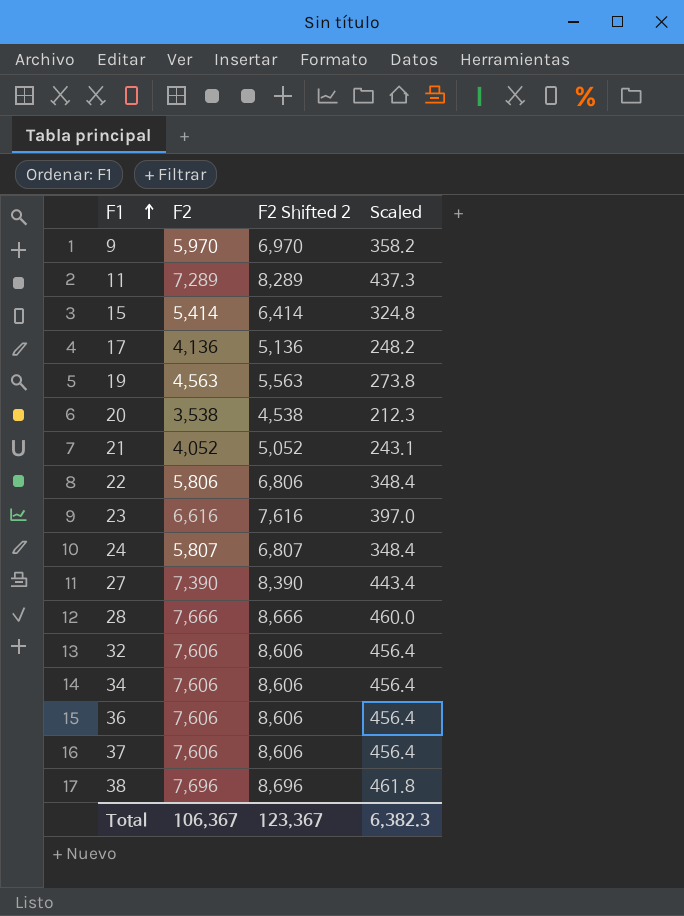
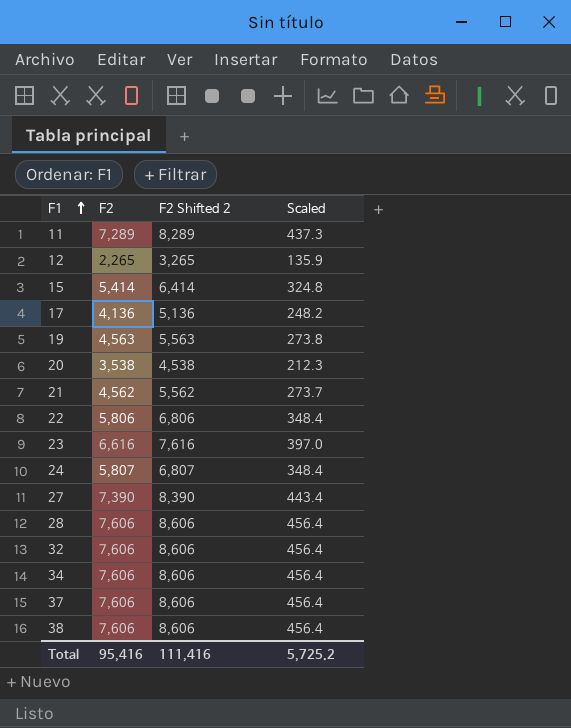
row 9: 5,970 | 6,970 | 358.2 -> none
row 36: 7,606 | 8,606 | 456.4 -> none
row 12: none -> 2,265 | 3,265 | 135.9
21 | F2: 4,052 -> 4,562
21 | F2 Shifted 2: 5,052 -> 5,562
21 | Scaled: 243.1 -> 273.7
28 | F2: 7,666 -> 7,606
28 | F2 Shifted 2: 8,666 -> 8,606
28 | Scaled: 460.0 -> 456.4
38 | F2: 7,696 -> 7,606
38 | F2 Shifted 2: 8,696 -> 8,606
38 | Scaled: 461.8 -> 456.4
Total | F2: 106,367 -> 95,416
Total | F2 Shifted 2: 123,367 -> 111,416
Total | Scaled: 6,382.3 -> 5,725.2

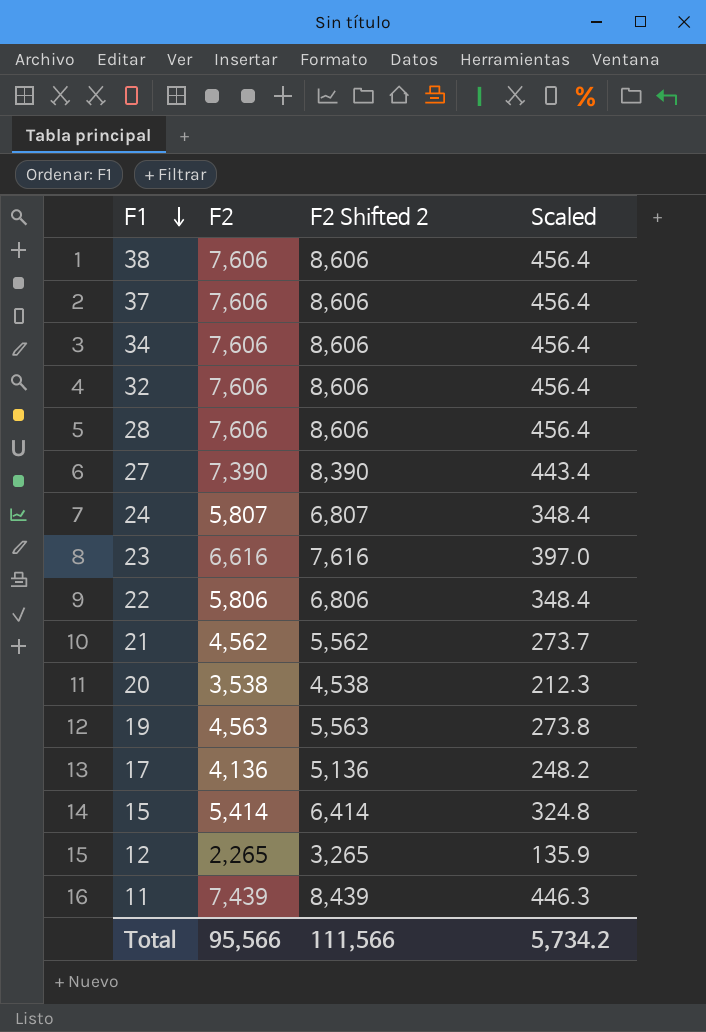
row order: F1 ascending -> F1 descending
11 | F2: 7,289 -> 7,439
11 | F2 Shifted 2: 8,289 -> 8,439
11 | Scaled: 437.3 -> 446.3
Total | F2: 95,416 -> 95,566
Total | F2 Shifted 2: 111,416 -> 111,566
Total | Scaled: 5,725.2 -> 5,734.2

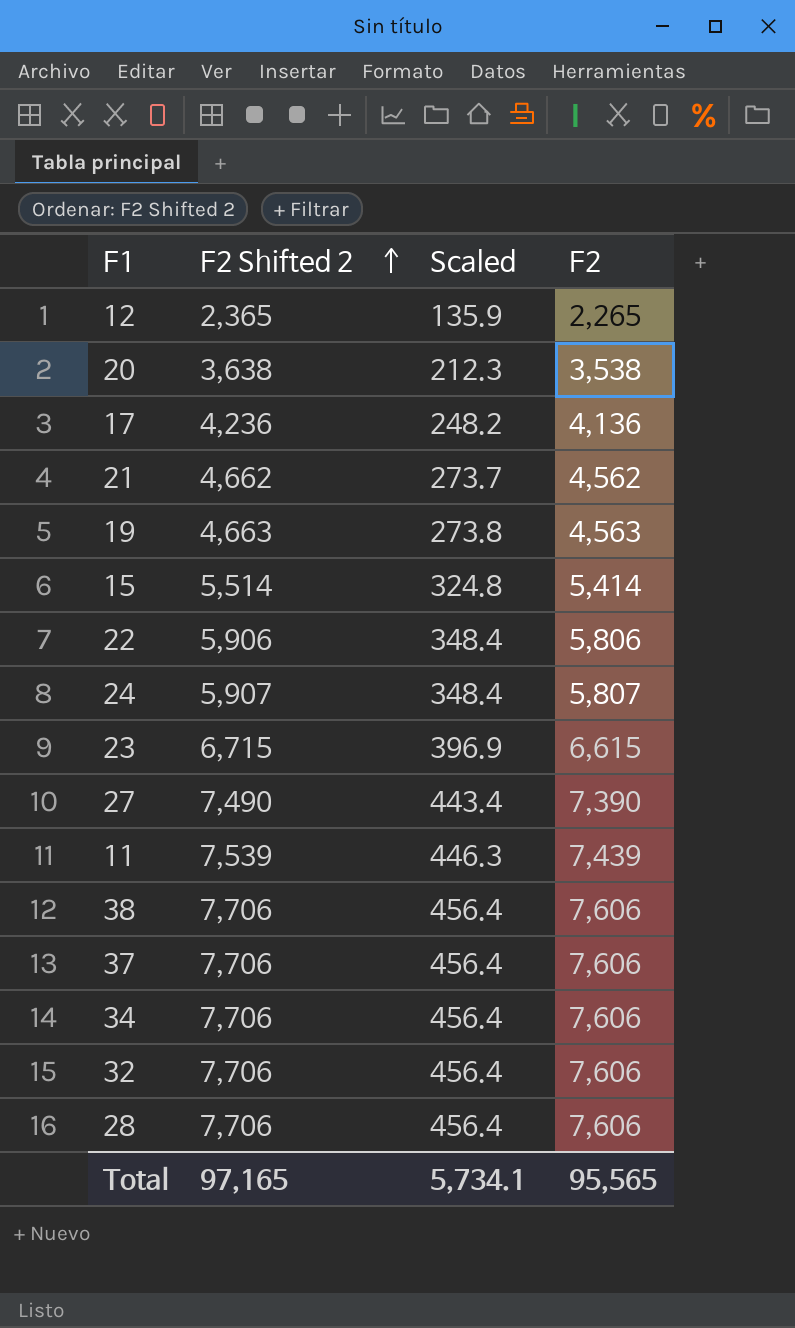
row order: F1 descending -> F2 Shifted 2 ascending
column F2 Shifted 2 | formula: [F2] + 1000 -> [F2] + 100
column F2 | position: 2 -> 4
23 | Scaled: 397.0 -> 396.9
23 | F2: 6,616 -> 6,615
Total | F2 Shifted 2: 111,566 -> 97,165
Total | Scaled: 5,734.2 -> 5,734.1
Total | F2: 95,566 -> 95,565

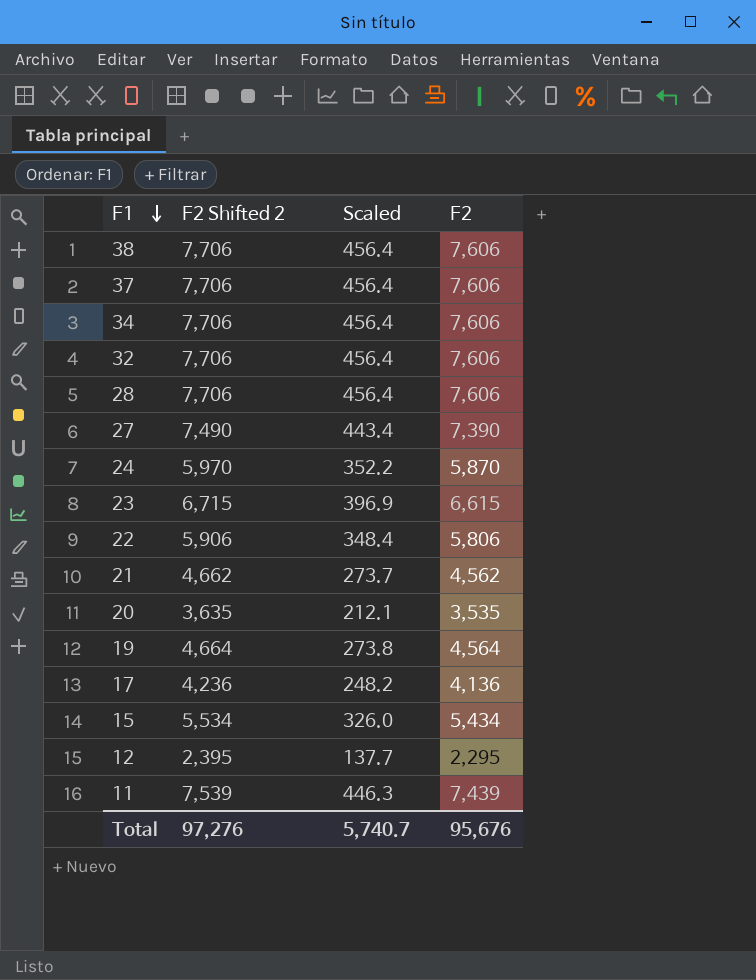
row order: F2 Shifted 2 ascending -> F1 descending
24 | F2 Shifted 2: 5,907 -> 5,970
24 | Scaled: 348.4 -> 352.2
24 | F2: 5,807 -> 5,870
20 | F2 Shifted 2: 3,638 -> 3,635
20 | Scaled: 212.3 -> 212.1
20 | F2: 3,538 -> 3,535
19 | F2 Shifted 2: 4,663 -> 4,664
19 | F2: 4,563 -> 4,564
15 | F2 Shifted 2: 5,514 -> 5,534
15 | Scaled: 324.8 -> 326.0
15 | F2: 5,414 -> 5,434
12 | F2 Shifted 2: 2,365 -> 2,395
12 | Scaled: 135.9 -> 137.7
12 | F2: 2,265 -> 2,295
Total | F2 Shifted 2: 97,165 -> 97,276
Total | Scaled: 5,734.1 -> 5,740.7
Total | F2: 95,565 -> 95,676

